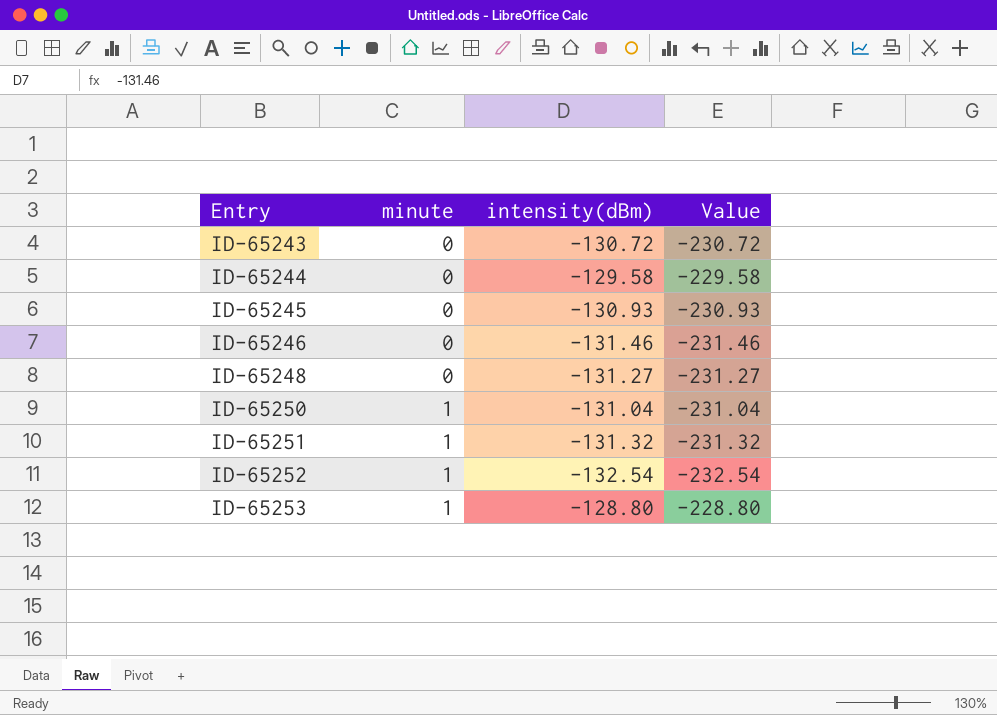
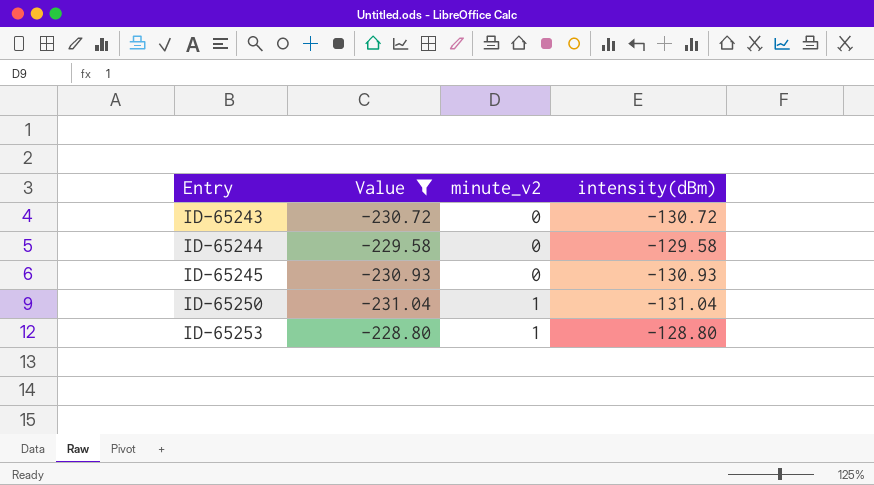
filter: none -> Value >= -231.04
column Value | position: 4 -> 2
column name: minute -> minute_v2

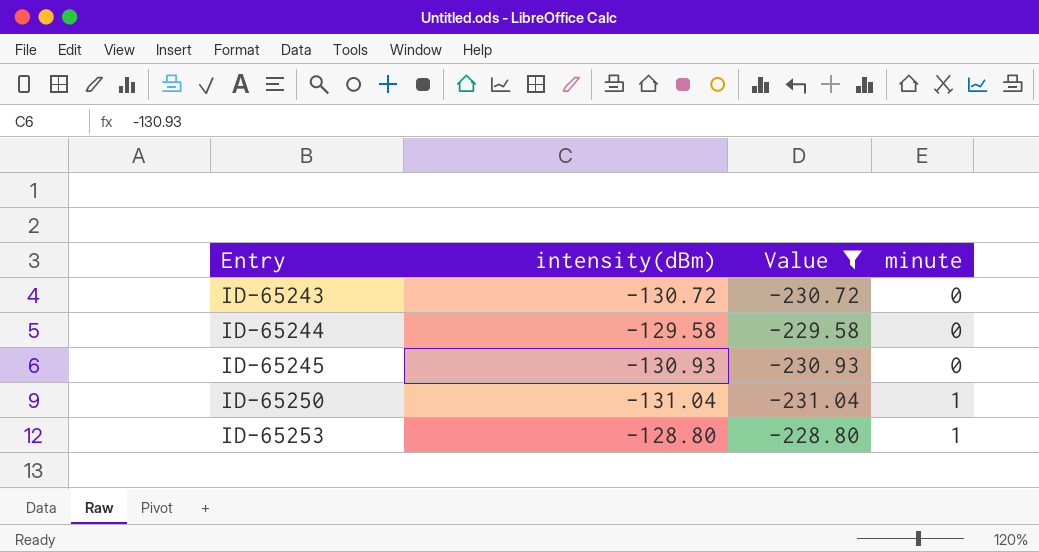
column intensity(dBm) | position: 4 -> 2
column name: minute_v2 -> minute

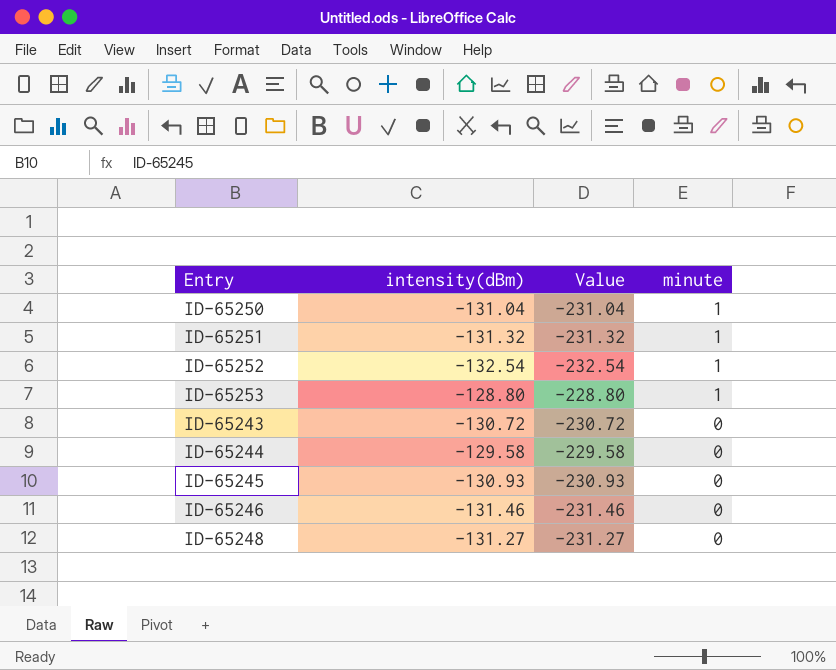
filter: Value >= -231.04 -> none
row order: Entry ascending -> minute descending

